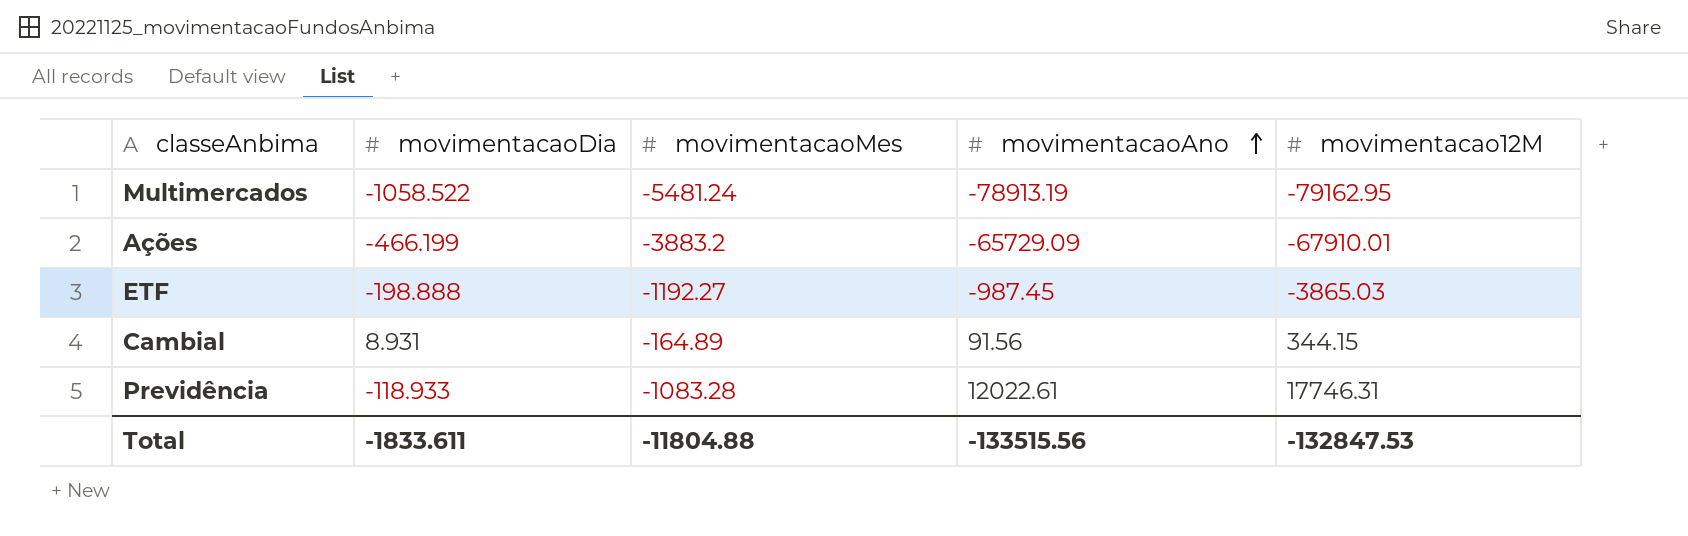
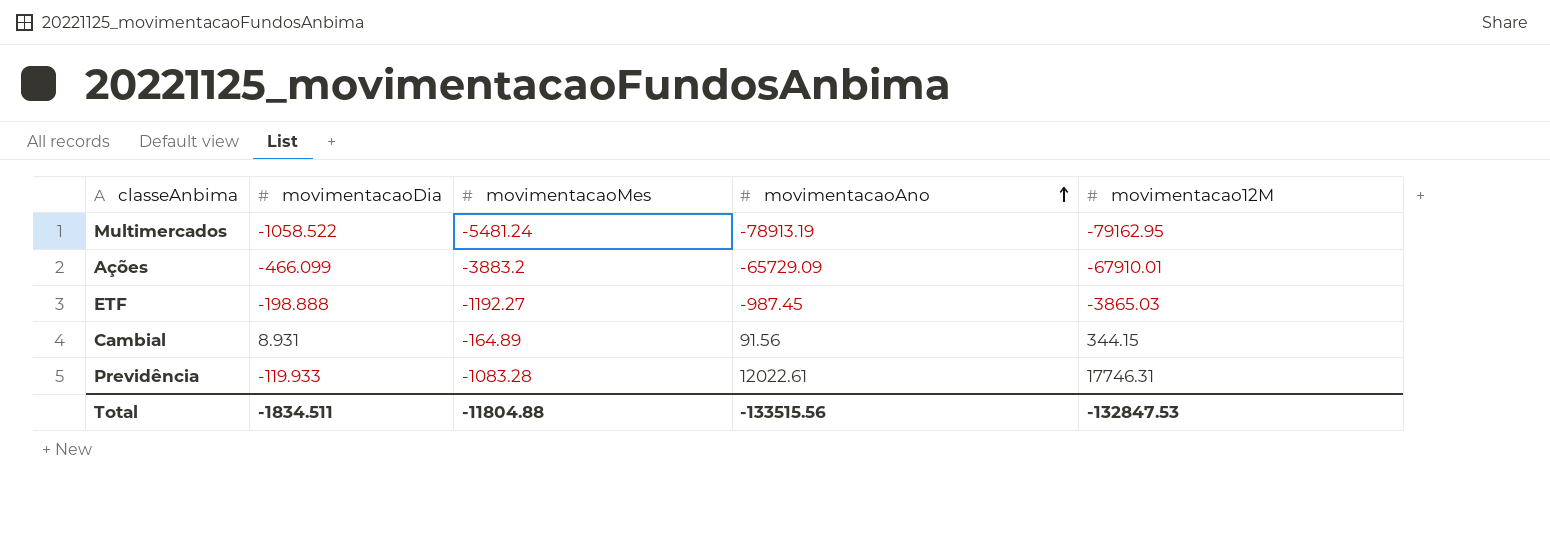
Ações | movimentacaoDia: -466.199 -> -466.099
Previdência | movimentacaoDia: -118.933 -> -119.933
Total | movimentacaoDia: -1833.611 -> -1834.511

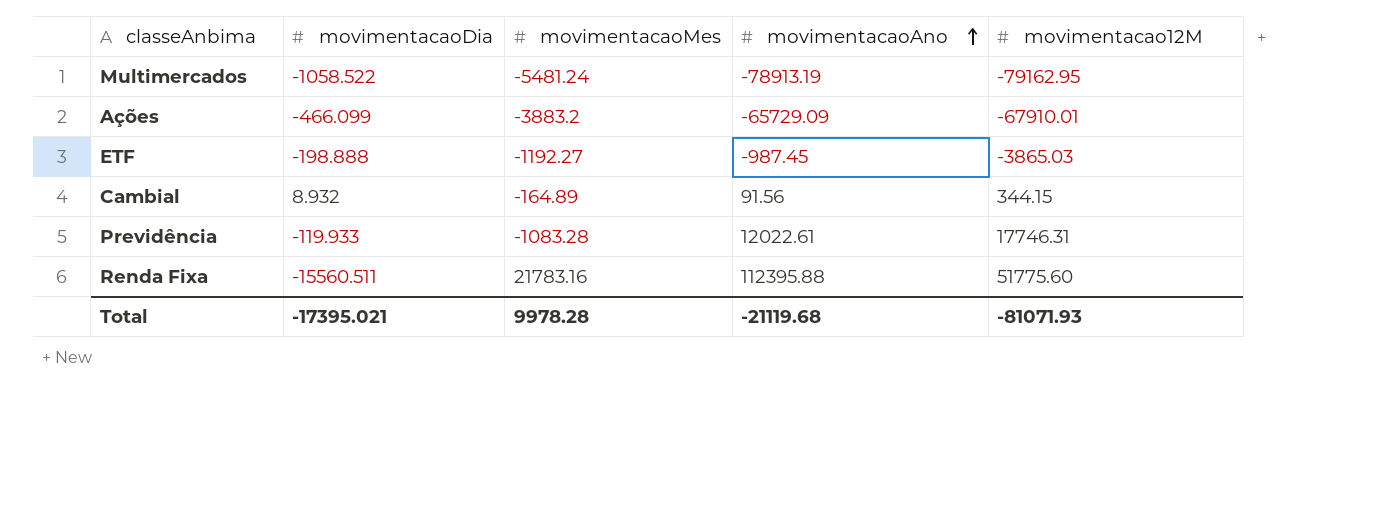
Cambial | movimentacaoDia: 8.931 -> 8.932
row Renda Fixa: none -> -15560.511 | 21783.16 | 112395.88 | 51775.60
Total | movimentacaoDia: -1834.511 -> -17395.021
Total | movimentacaoMes: -11804.88 -> 9978.28
Total | movimentacaoAno: -133515.56 -> -21119.68
Total | movimentacao12M: -132847.53 -> -81071.93

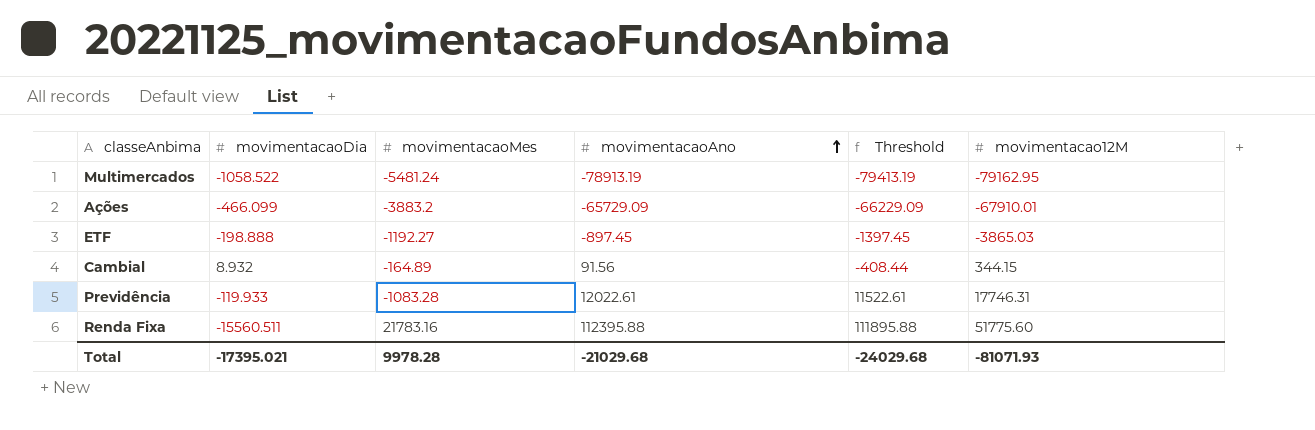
column Threshold | formula: none -> [movimentacaoAno] - 500
ETF | movimentacaoAno: -987.45 -> -897.45
Total | movimentacaoAno: -21119.68 -> -21029.68

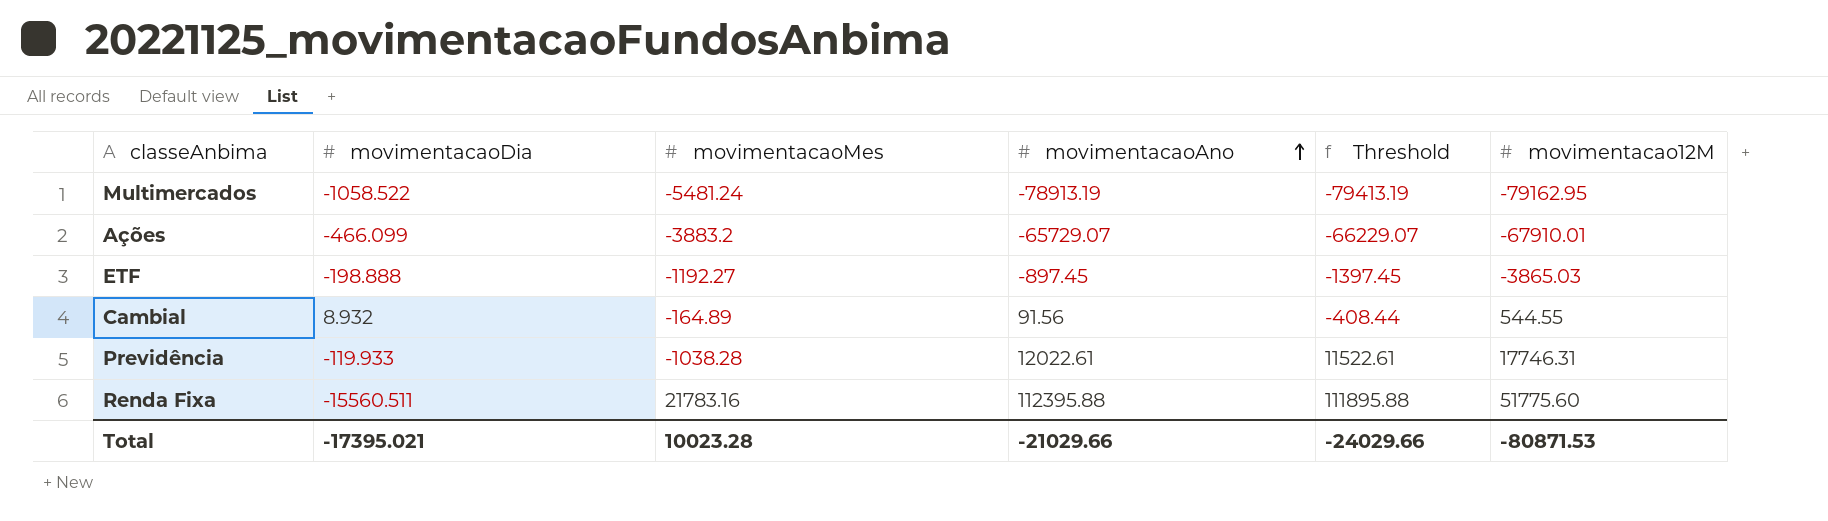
Ações | movimentacaoAno: -65729.09 -> -65729.07
Ações | Threshold: -66229.09 -> -66229.07
Cambial | movimentacao12M: 344.15 -> 544.55
Previdência | movimentacaoMes: -1083.28 -> -1038.28
Total | movimentacaoMes: 9978.28 -> 10023.28
Total | movimentacaoAno: -21029.68 -> -21029.66
Total | Threshold: -24029.68 -> -24029.66
Total | movimentacao12M: -81071.93 -> -80871.53

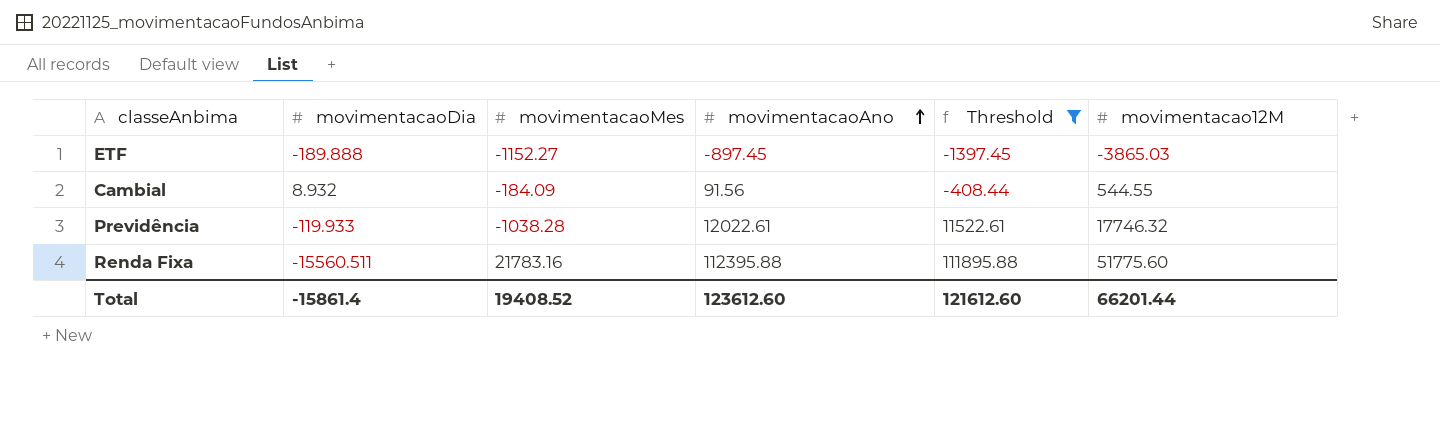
filter: none -> Threshold >= -1397.45
ETF | movimentacaoDia: -198.888 -> -189.888
ETF | movimentacaoMes: -1192.27 -> -1152.27
Cambial | movimentacaoMes: -164.89 -> -184.09
Previdência | movimentacao12M: 17746.31 -> 17746.32
Total | movimentacaoDia: -17395.021 -> -15861.4
Total | movimentacaoMes: 10023.28 -> 19408.52
Total | movimentacaoAno: -21029.66 -> 123612.60
Total | Threshold: -24029.66 -> 121612.60
Total | movimentacao12M: -80871.53 -> 66201.44

